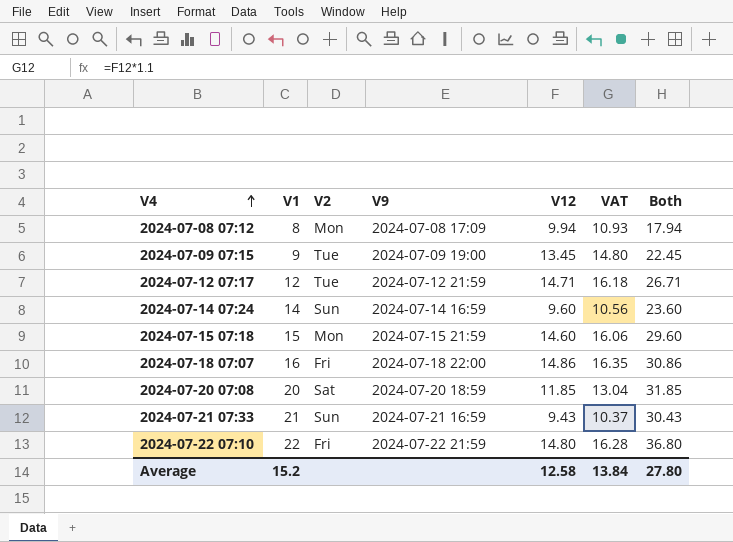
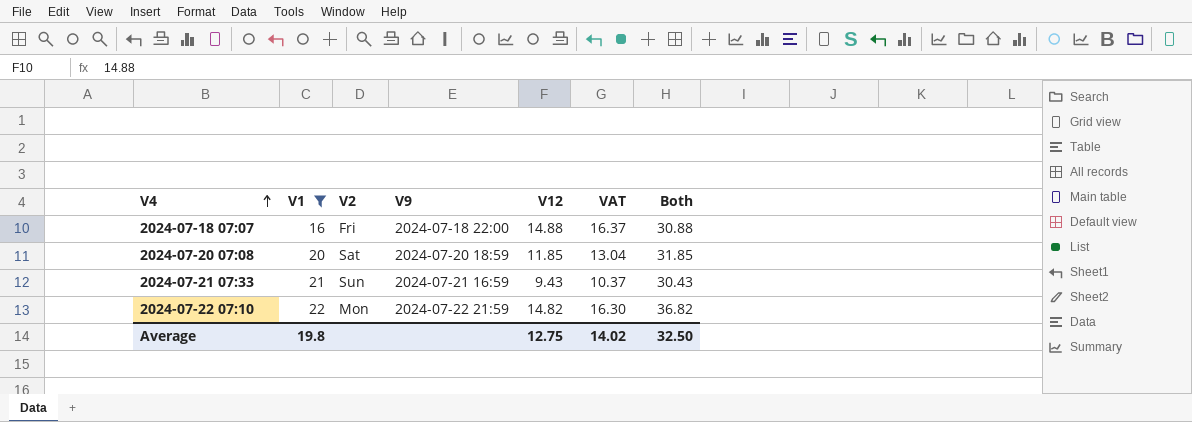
filter: none -> V1 >= 16
2024-07-18 07:07 | V12: 14.86 -> 14.88
2024-07-18 07:07 | VAT: 16.35 -> 16.37
2024-07-18 07:07 | Both: 30.86 -> 30.88
2024-07-22 07:10 | V2: Fri -> Mon
2024-07-22 07:10 | V12: 14.80 -> 14.82
2024-07-22 07:10 | VAT: 16.28 -> 16.30
2024-07-22 07:10 | Both: 36.80 -> 36.82
Average | V1: 15.2 -> 19.8
Average | V12: 12.58 -> 12.75
Average | VAT: 13.84 -> 14.02
Average | Both: 27.80 -> 32.50

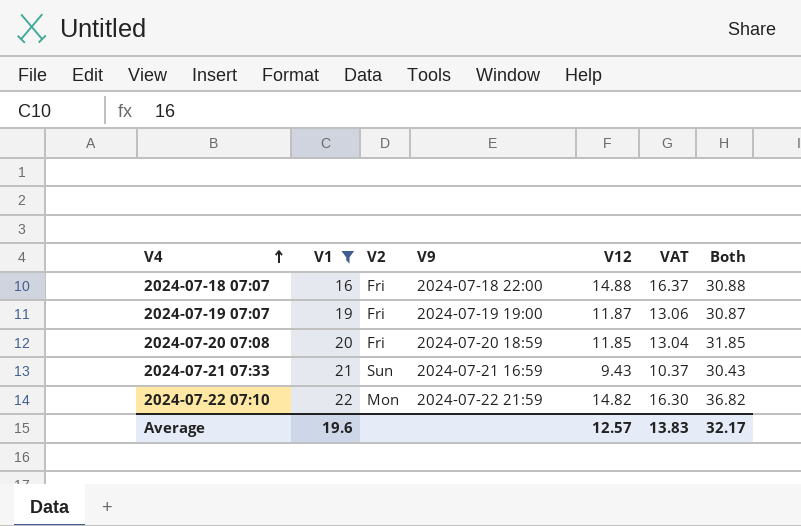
row 2024-07-19 07:07: none -> 19 | Fri | 2024-07-19 19:00 | 11.87 | 13.06 | 30.87
2024-07-20 07:08 | V2: Sat -> Fri
Average | V1: 19.8 -> 19.6
Average | V12: 12.75 -> 12.57
Average | VAT: 14.02 -> 13.83
Average | Both: 32.50 -> 32.17

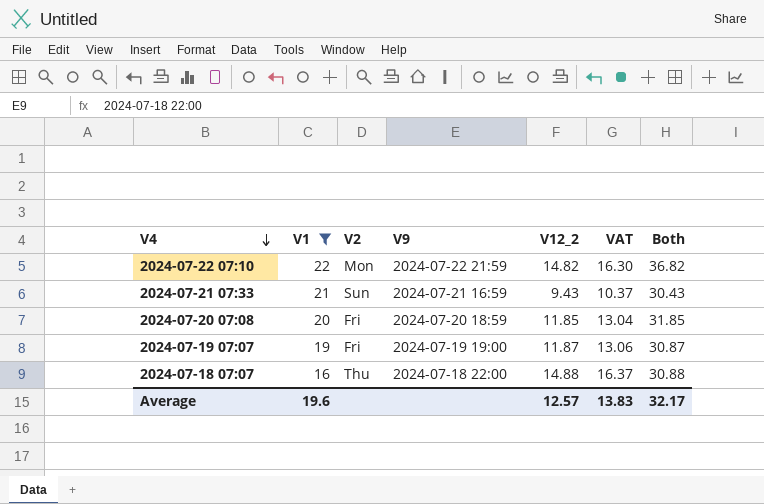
row order: V4 ascending -> V4 descending
column name: V12 -> V12_2
2024-07-18 07:07 | V2: Fri -> Thu

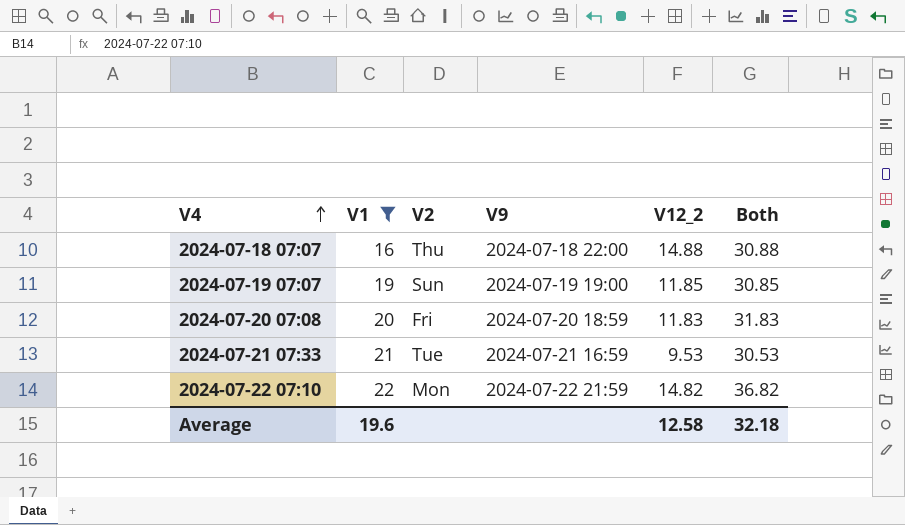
row order: V4 descending -> V4 ascending
column VAT | formula: [V12_2] * 1.1 -> none
2024-07-19 07:07 | V2: Fri -> Sun
2024-07-19 07:07 | V12_2: 11.87 -> 11.85
2024-07-19 07:07 | Both: 30.87 -> 30.85
2024-07-20 07:08 | V12_2: 11.85 -> 11.83
2024-07-20 07:08 | Both: 31.85 -> 31.83
2024-07-21 07:33 | V2: Sun -> Tue
2024-07-21 07:33 | V12_2: 9.43 -> 9.53
2024-07-21 07:33 | Both: 30.43 -> 30.53
Average | V12_2: 12.57 -> 12.58
Average | Both: 32.17 -> 32.18

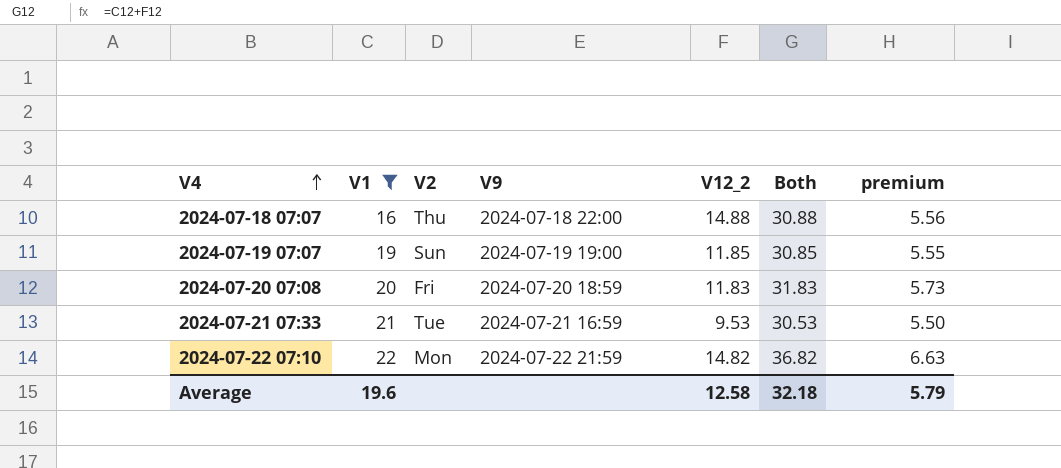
column premium | formula: none -> [Both] * 0.18

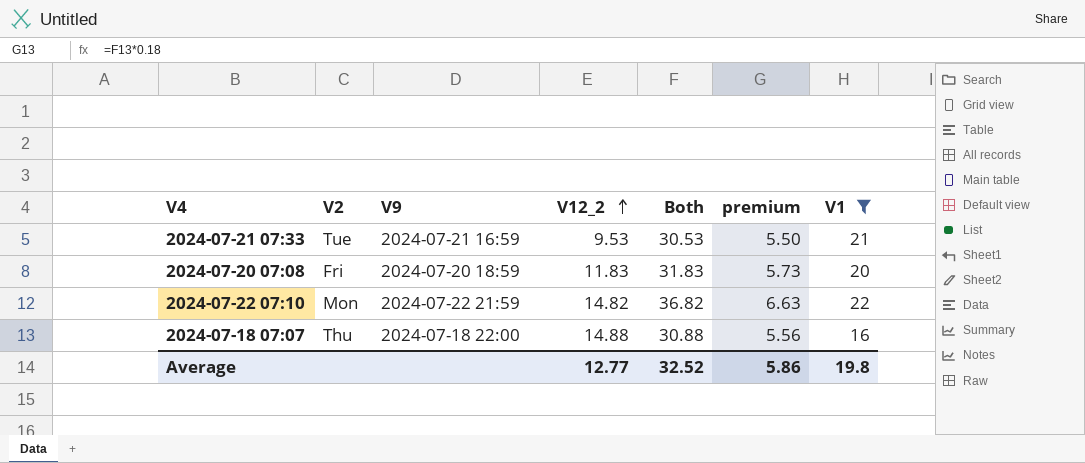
row order: V4 ascending -> V12_2 ascending
column V1 | position: 2 -> 7
row 2024-07-19 07:07: 19 | Sun | 2024-07-19 19:00 | 11.85 | 30.85 | 5.55 -> none
Average | V12_2: 12.58 -> 12.77
Average | Both: 32.18 -> 32.52
Average | premium: 5.79 -> 5.86
Average | V1: 19.6 -> 19.8

